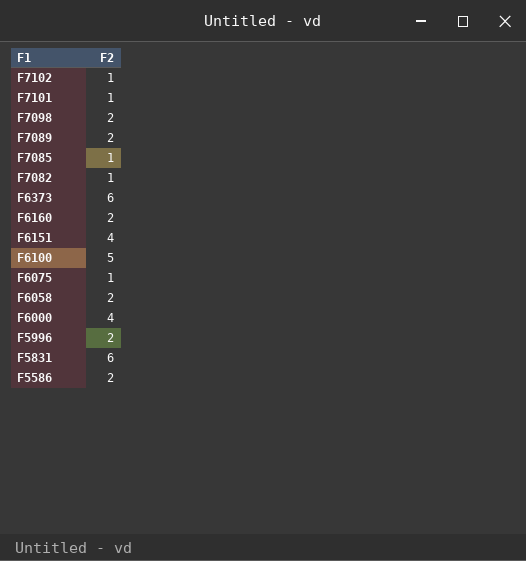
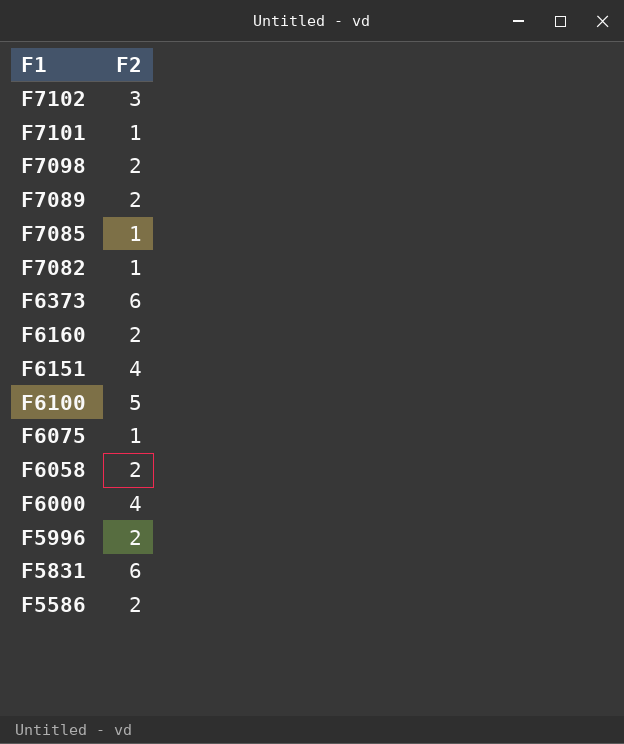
F7102 | F2: 1 -> 3

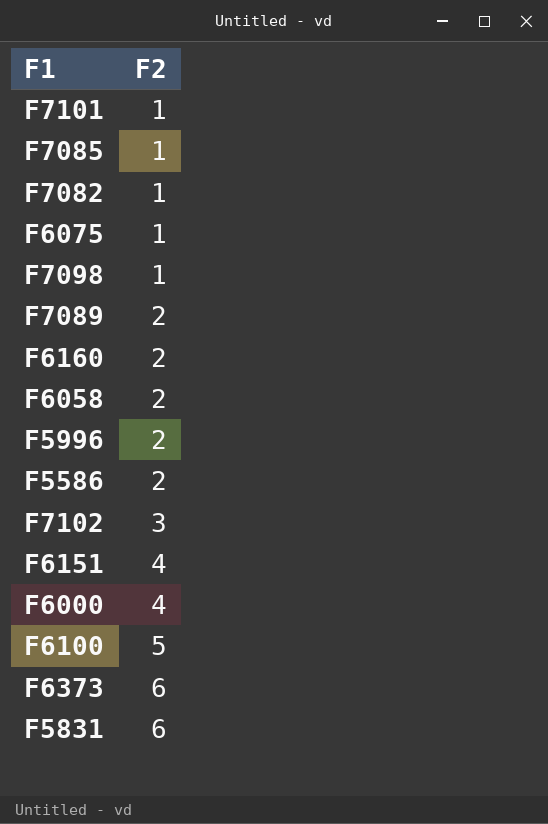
row order: F1 descending -> F2 ascending
F7098 | F2: 2 -> 1

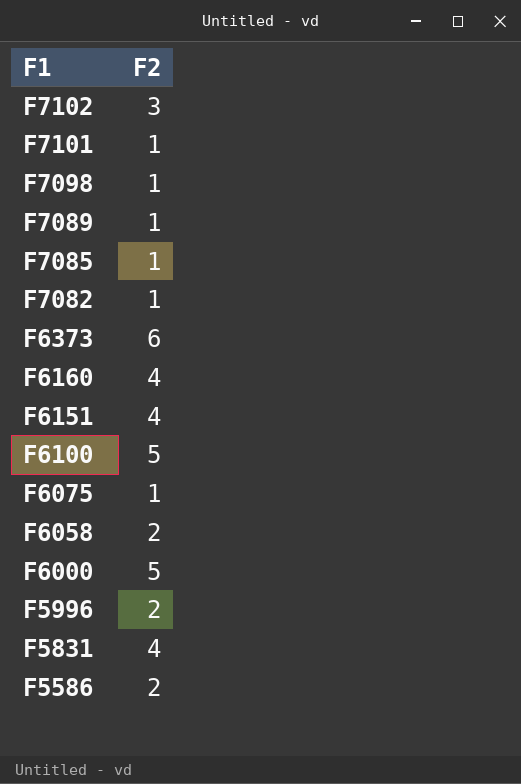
row order: F2 ascending -> F1 descending
F7089 | F2: 2 -> 1
F6160 | F2: 2 -> 4
F6000 | F2: 4 -> 5
F5831 | F2: 6 -> 4

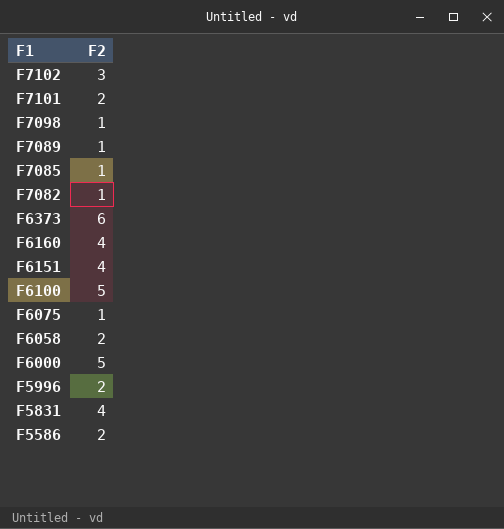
F7101 | F2: 1 -> 2

